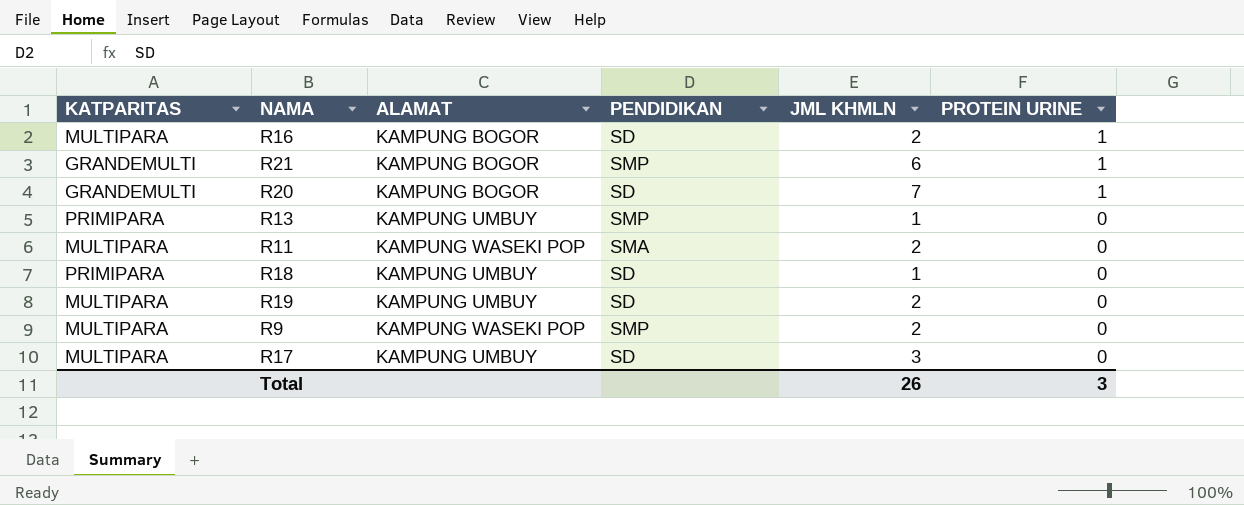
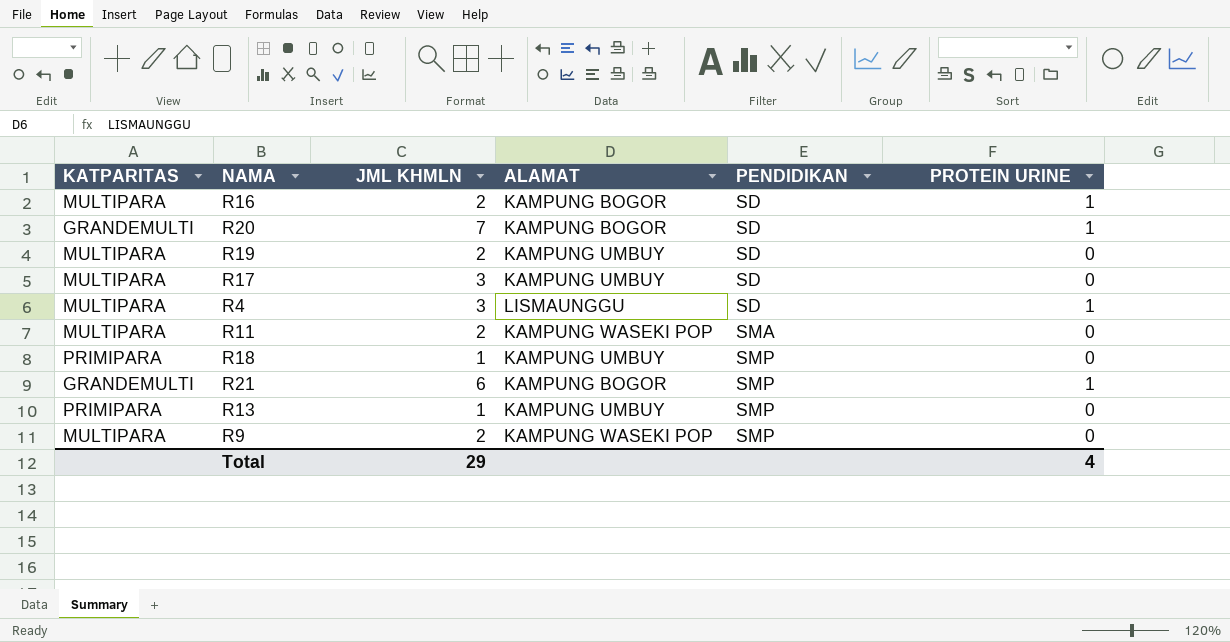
row order: PROTEIN URINE descending -> PENDIDIKAN ascending
column JML KHMLN | position: 5 -> 3
row R4: none -> MULTIPARA | 3 | LISMAUNGGU | SD | 1
R18 | PENDIDIKAN: SD -> SMP
Total | JML KHMLN: 26 -> 29
Total | PROTEIN URINE: 3 -> 4

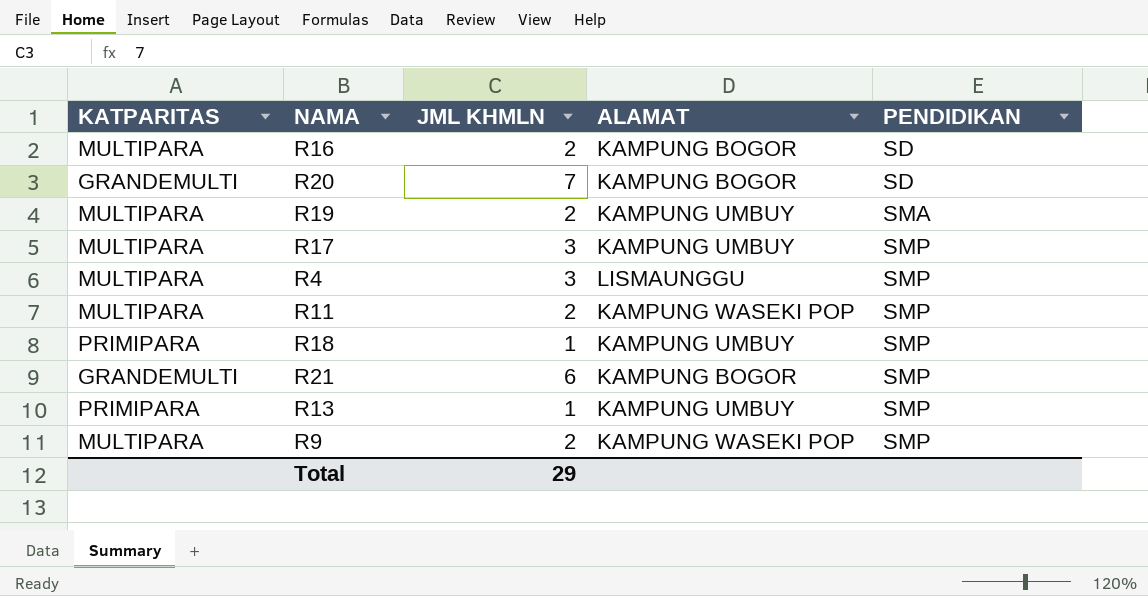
column PROTEIN URINE | position: 6 -> none
R19 | PENDIDIKAN: SD -> SMA
R17 | PENDIDIKAN: SD -> SMP
R4 | PENDIDIKAN: SD -> SMP
R11 | PENDIDIKAN: SMA -> SMP

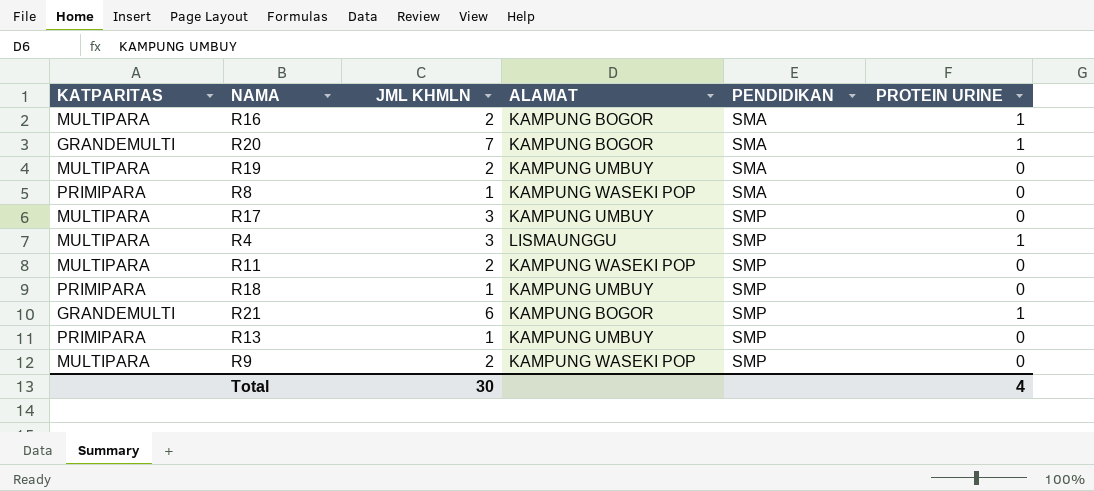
column PROTEIN URINE | position: none -> 6
R16 | PENDIDIKAN: SD -> SMA
R20 | PENDIDIKAN: SD -> SMA
row R8: none -> PRIMIPARA | 1 | KAMPUNG WASEKI POP | SMA | 0
Total | JML KHMLN: 29 -> 30

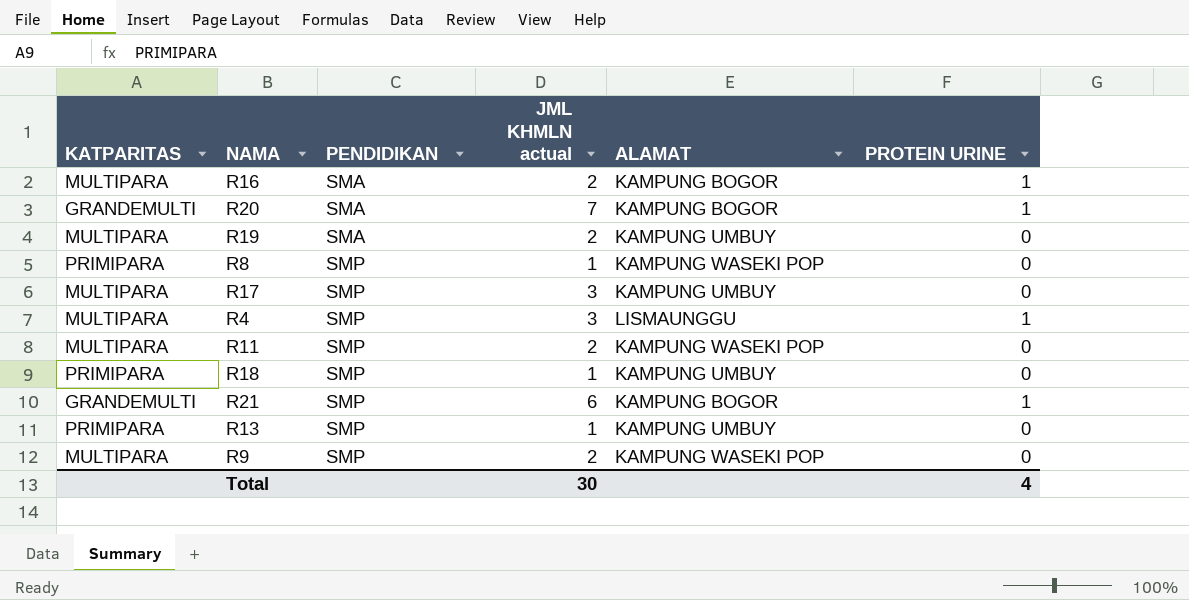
column PENDIDIKAN | position: 5 -> 3
column name: JML KHMLN -> JML KHMLN actual
R8 | PENDIDIKAN: SMA -> SMP

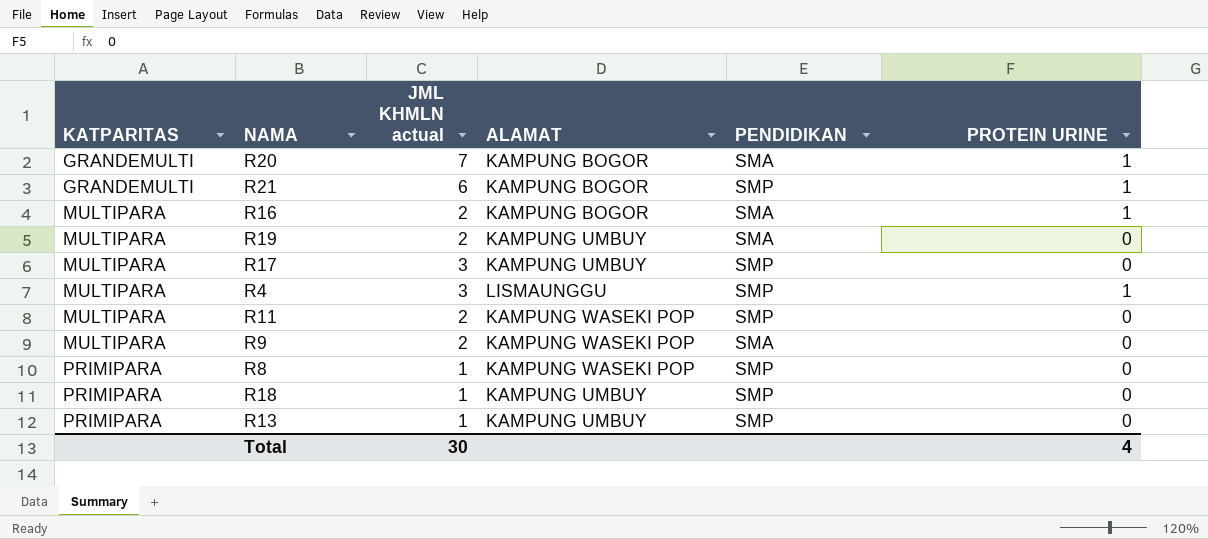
row order: PENDIDIKAN ascending -> KATPARITAS ascending
column PENDIDIKAN | position: 3 -> 5
R9 | PENDIDIKAN: SMP -> SMA

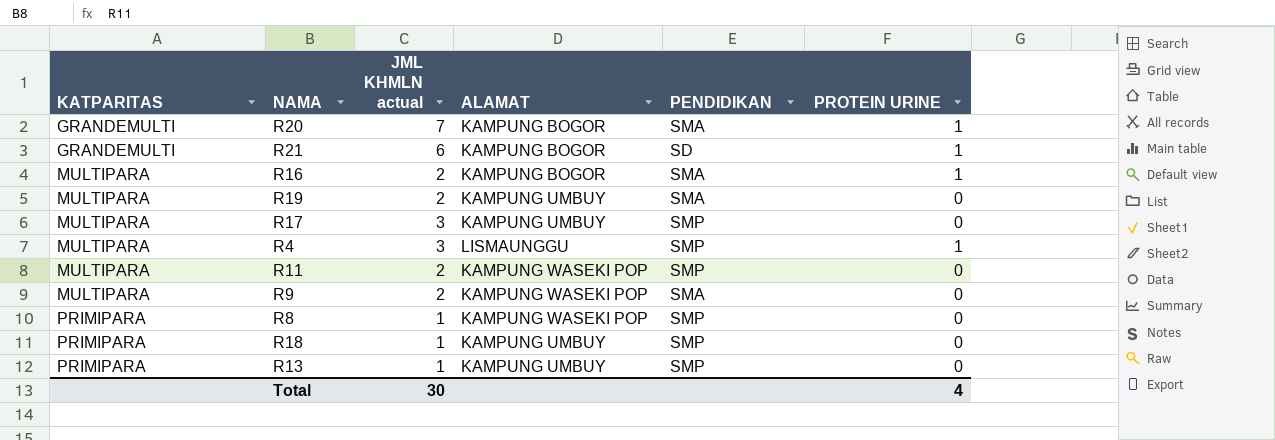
R21 | PENDIDIKAN: SMP -> SD

